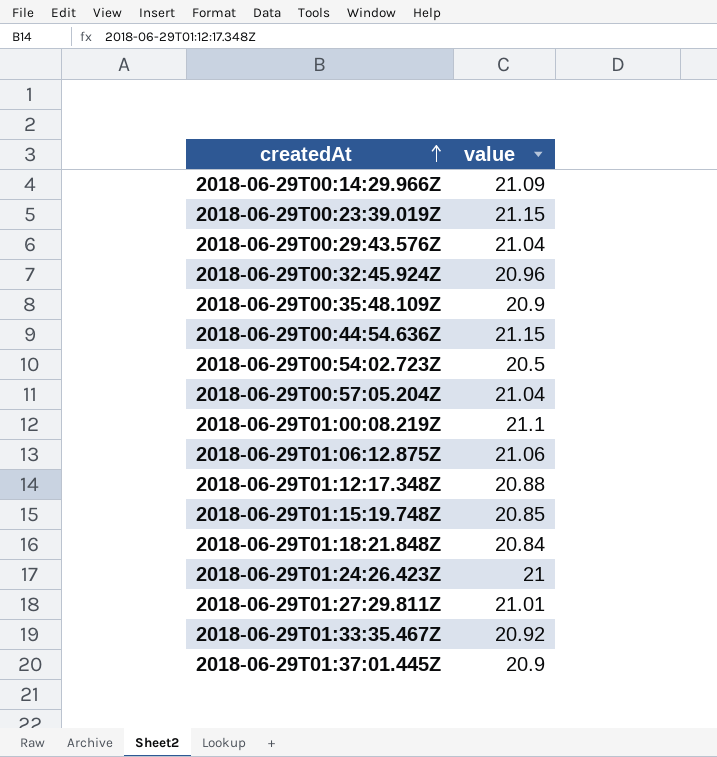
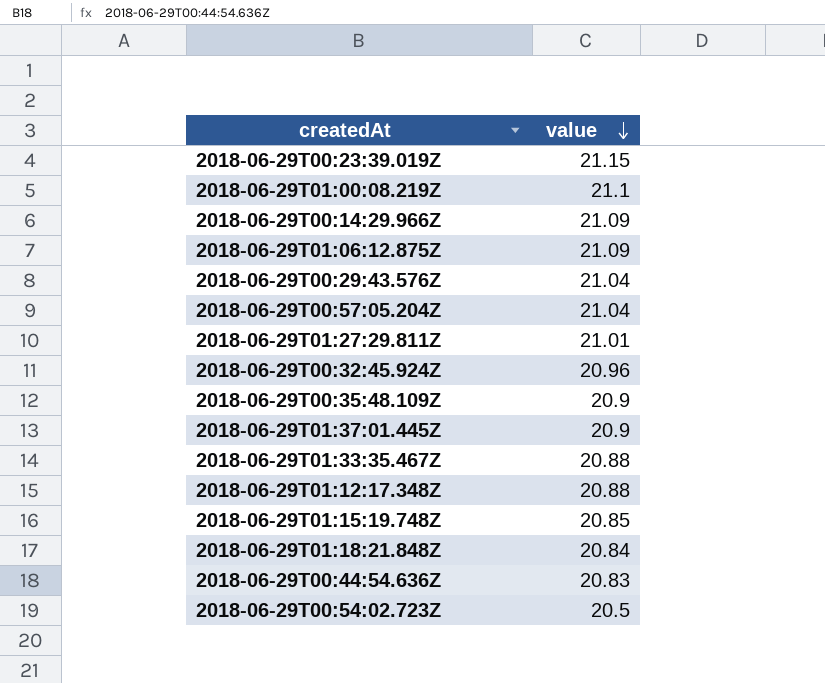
row order: createdAt ascending -> value descending
row 2018-06-29T01:24:26.423Z: 21 -> none
2018-06-29T01:06:12.875Z | value: 21.06 -> 21.09
2018-06-29T01:33:35.467Z | value: 20.92 -> 20.88
2018-06-29T00:44:54.636Z | value: 21.15 -> 20.83

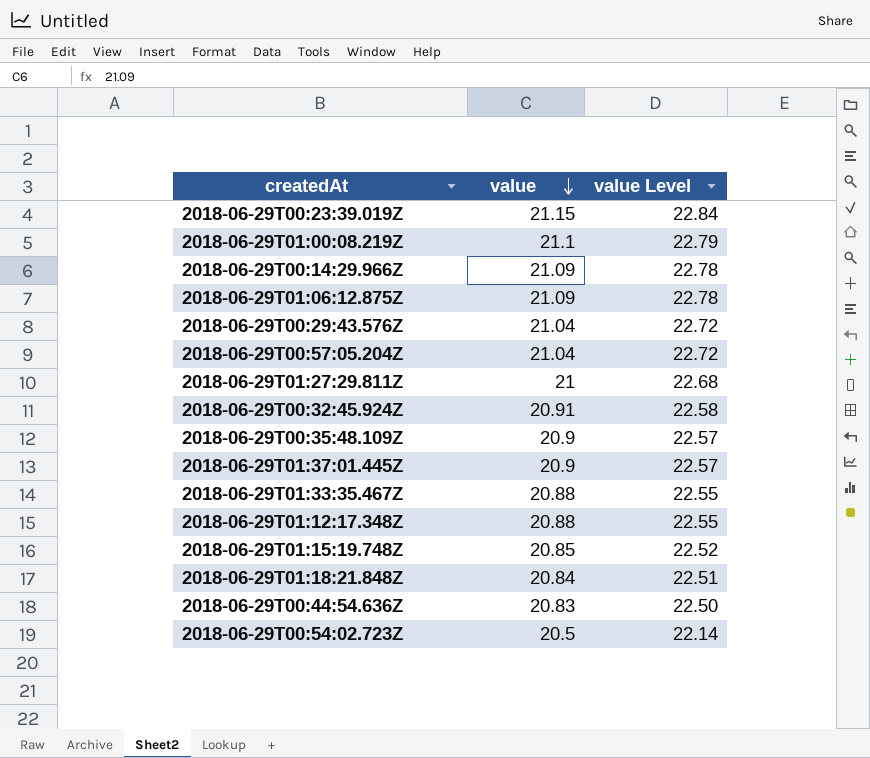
column value Level | formula: none -> [value] * 1.08
2018-06-29T01:27:29.811Z | value: 21.01 -> 21
2018-06-29T00:32:45.924Z | value: 20.96 -> 20.91

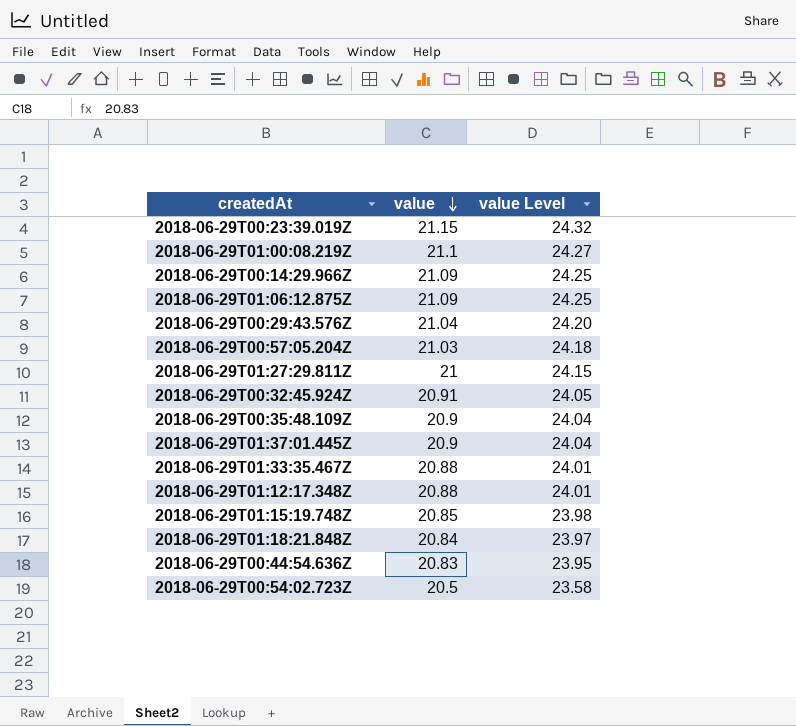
column value Level | formula: [value] * 1.08 -> [value] * 1.15
2018-06-29T00:57:05.204Z | value: 21.04 -> 21.03

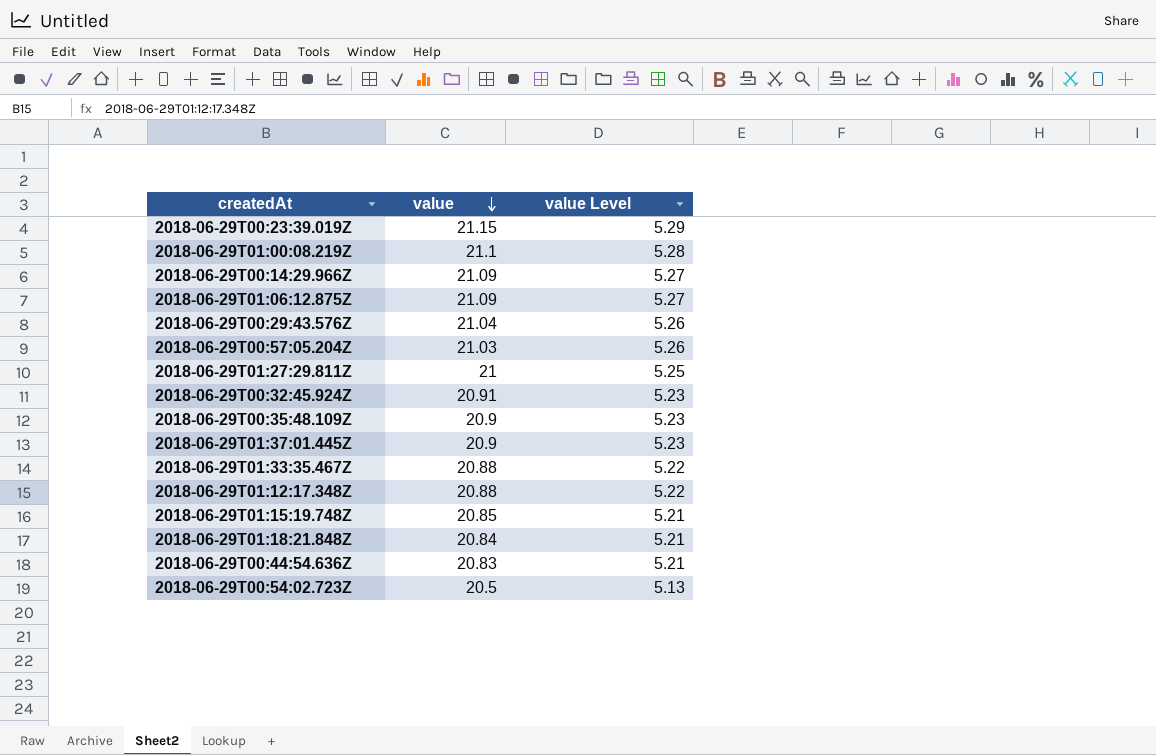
column value Level | formula: [value] * 1.15 -> [value] * 0.25

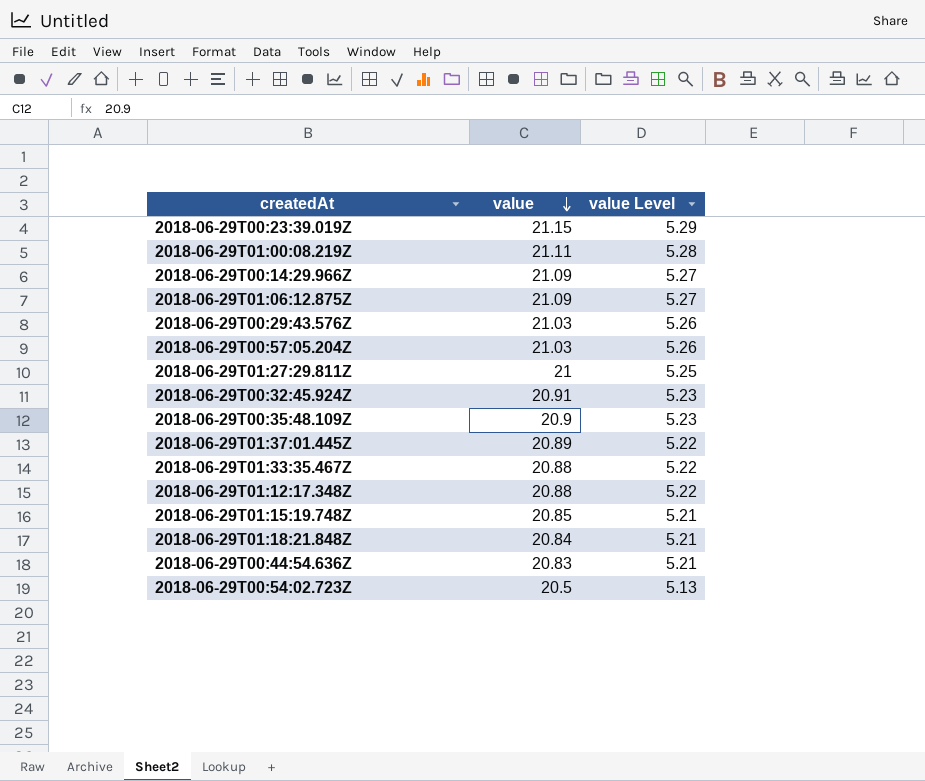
2018-06-29T01:00:08.219Z | value: 21.1 -> 21.11
2018-06-29T00:29:43.576Z | value: 21.04 -> 21.03
2018-06-29T01:37:01.445Z | value: 20.9 -> 20.89
2018-06-29T01:37:01.445Z | value Level: 5.23 -> 5.22

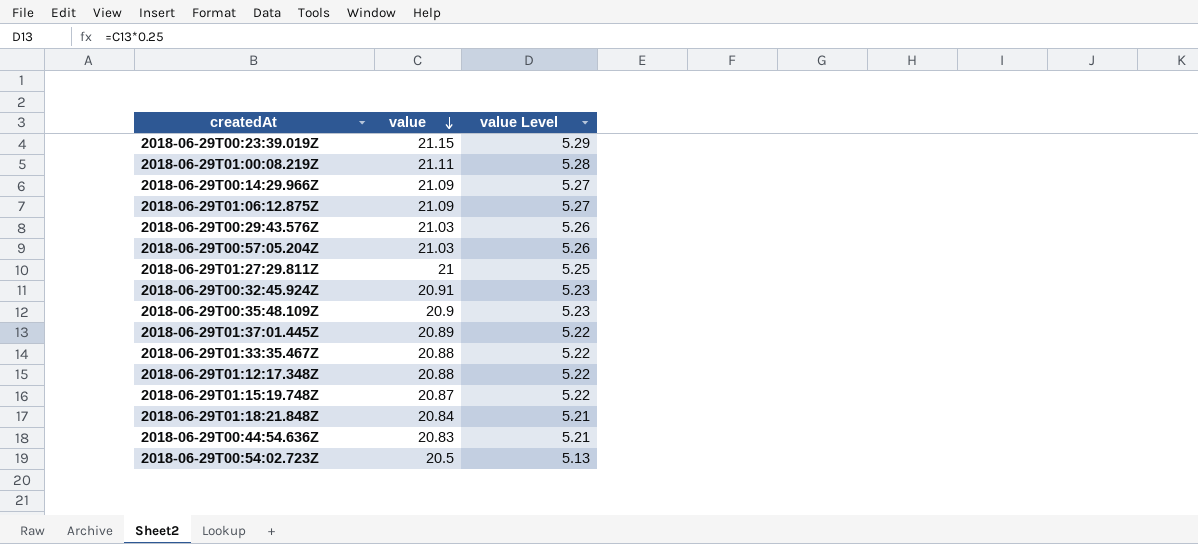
2018-06-29T01:15:19.748Z | value: 20.85 -> 20.87
2018-06-29T01:15:19.748Z | value Level: 5.21 -> 5.22

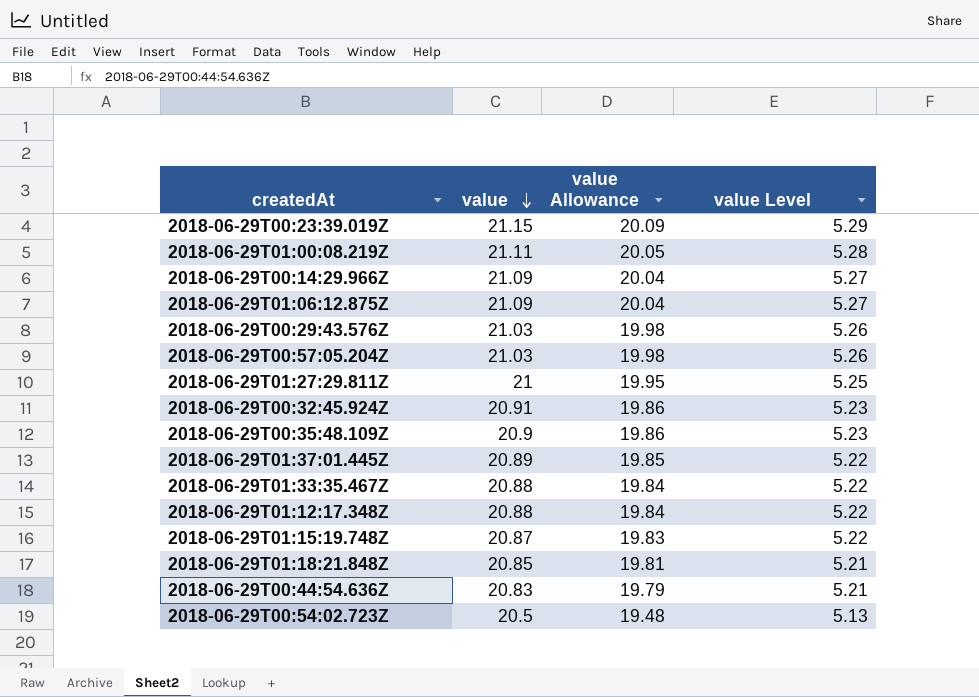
column value Allowance | formula: none -> [value] * 0.95
2018-06-29T01:18:21.848Z | value: 20.84 -> 20.85

